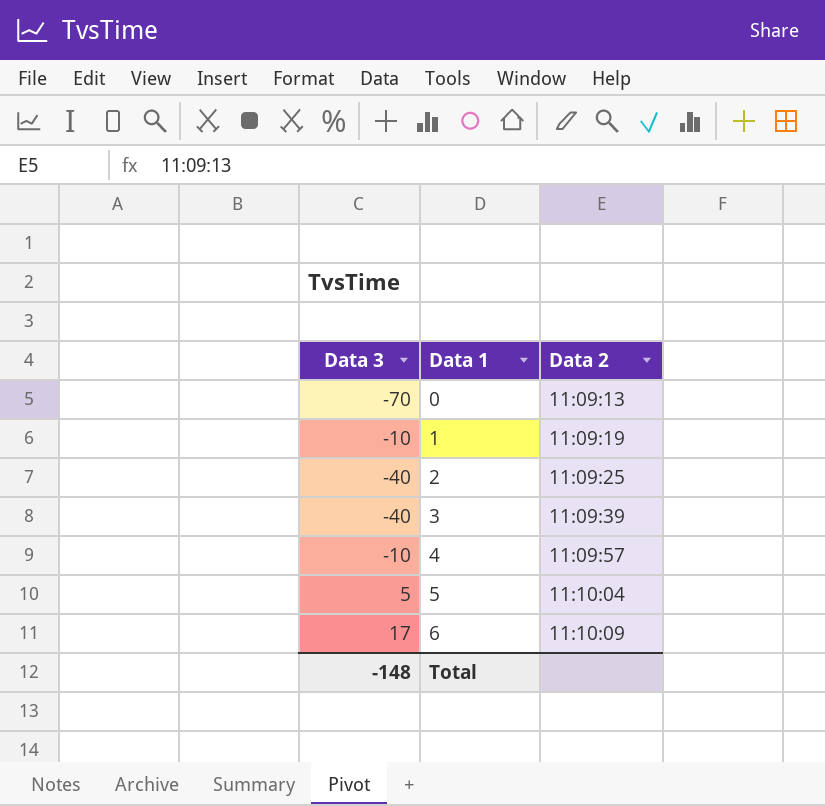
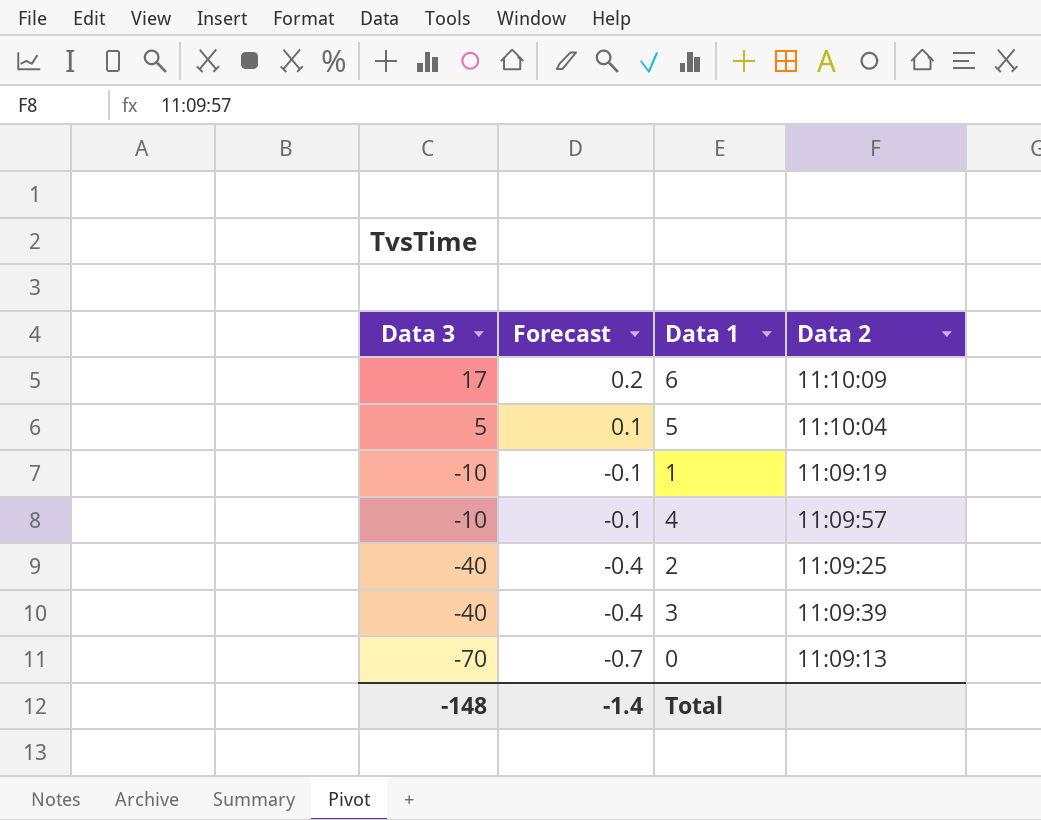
row order: Data 1 ascending -> Data 3 descending
column Forecast | formula: none -> [Data 3] * 0.01

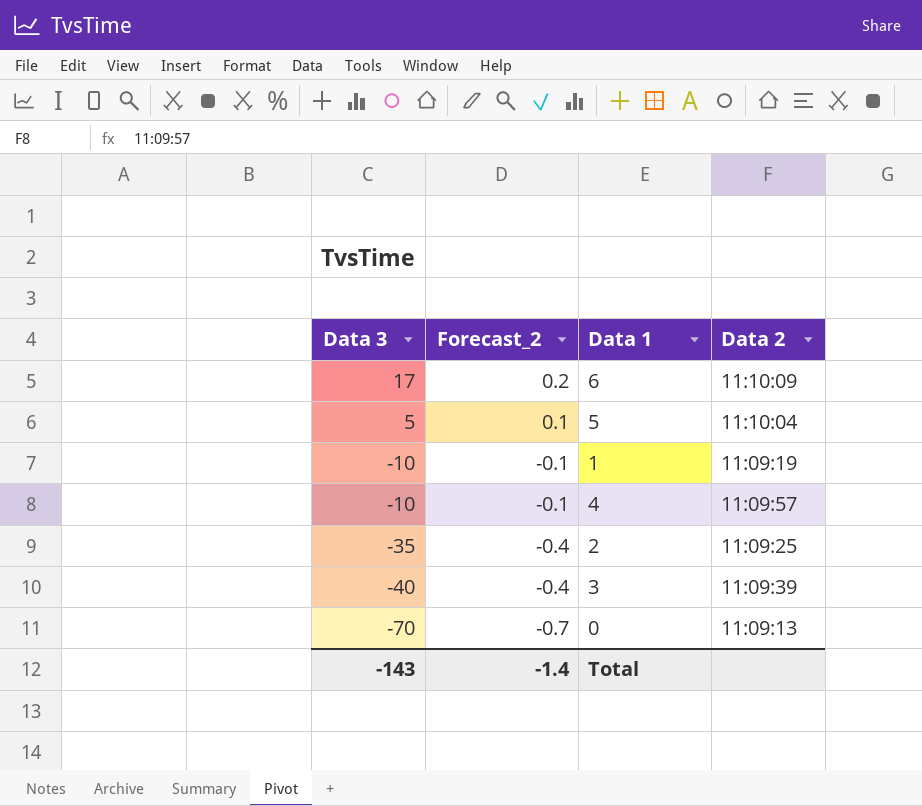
column name: Forecast -> Forecast_2
2 | Data 3: -40 -> -35
Total | Data 3: -148 -> -143

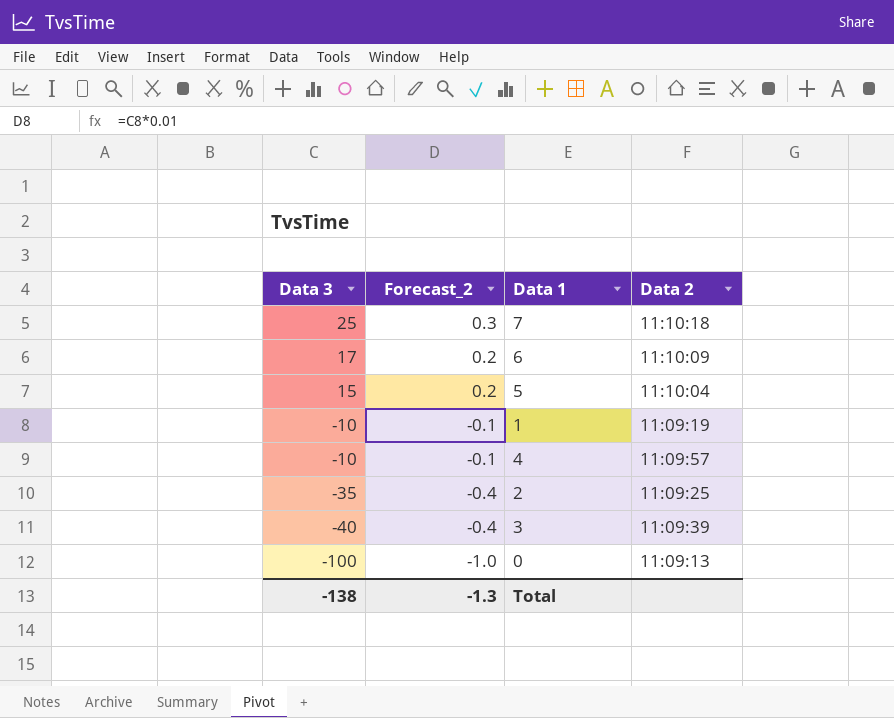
row 7: none -> 25 | 0.3 | 11:10:18
5 | Data 3: 5 -> 15
5 | Forecast_2: 0.1 -> 0.2
0 | Data 3: -70 -> -100
0 | Forecast_2: -0.7 -> -1.0
Total | Data 3: -143 -> -138
Total | Forecast_2: -1.4 -> -1.3

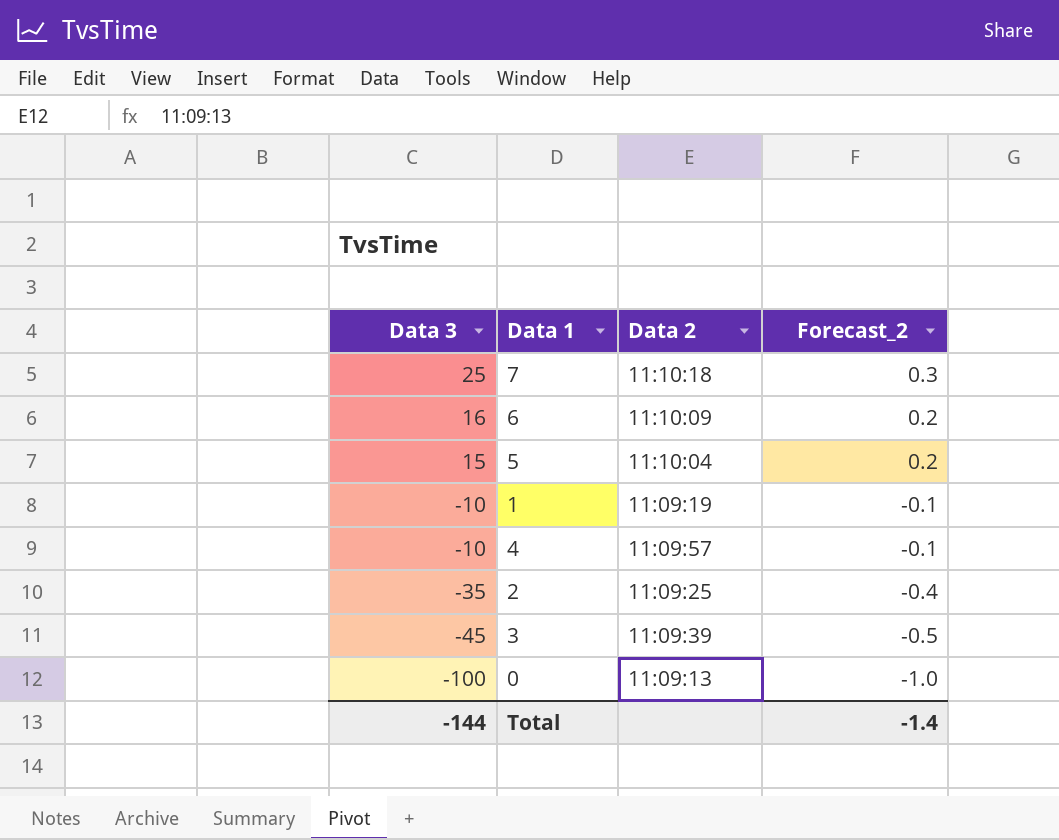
column Forecast_2 | position: 2 -> 4
6 | Data 3: 17 -> 16
3 | Data 3: -40 -> -45
3 | Forecast_2: -0.4 -> -0.5
Total | Data 3: -138 -> -144
Total | Forecast_2: -1.3 -> -1.4

